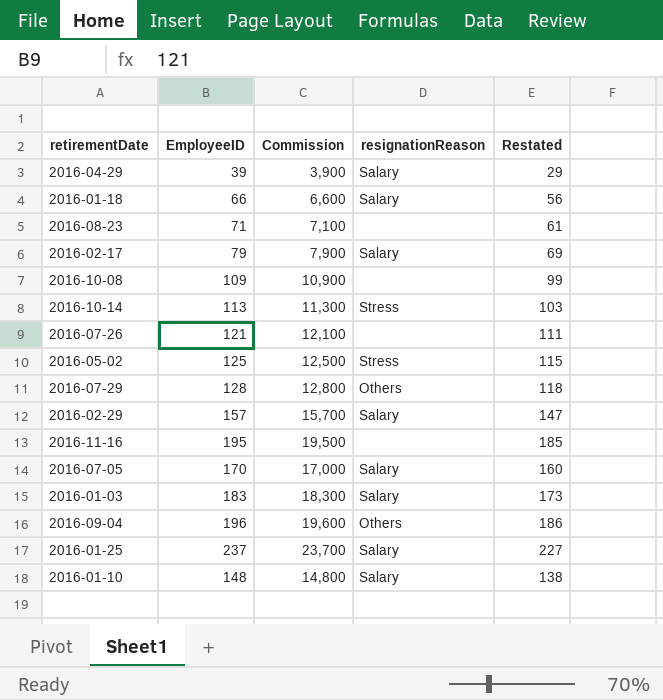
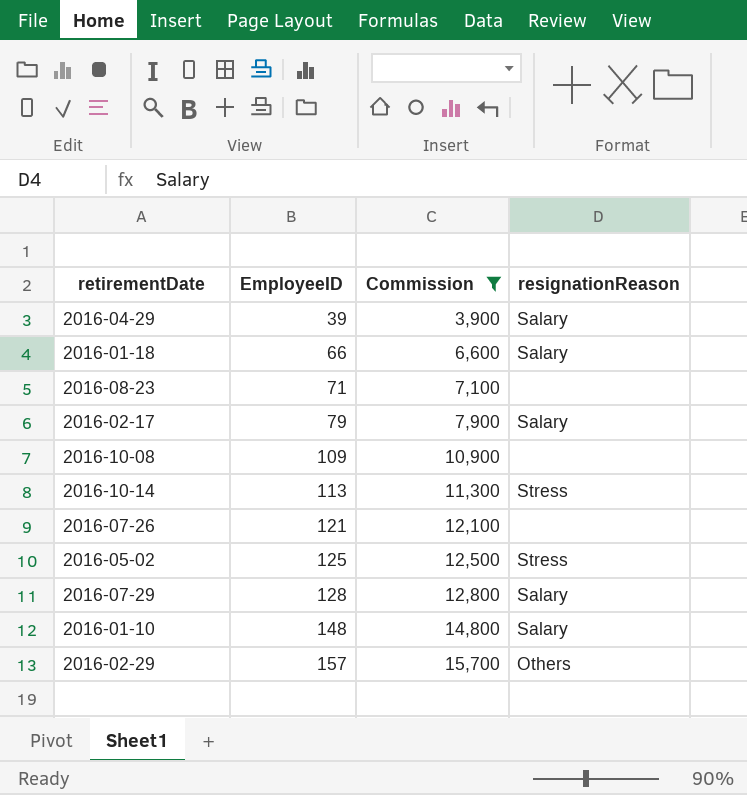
filter: none -> Commission <= 15,700
row order: none -> EmployeeID ascending
column Restated | formula: [EmployeeID] - 10 -> none
2016-07-29 | resignationReason: Others -> Salary
2016-02-29 | resignationReason: Salary -> Others

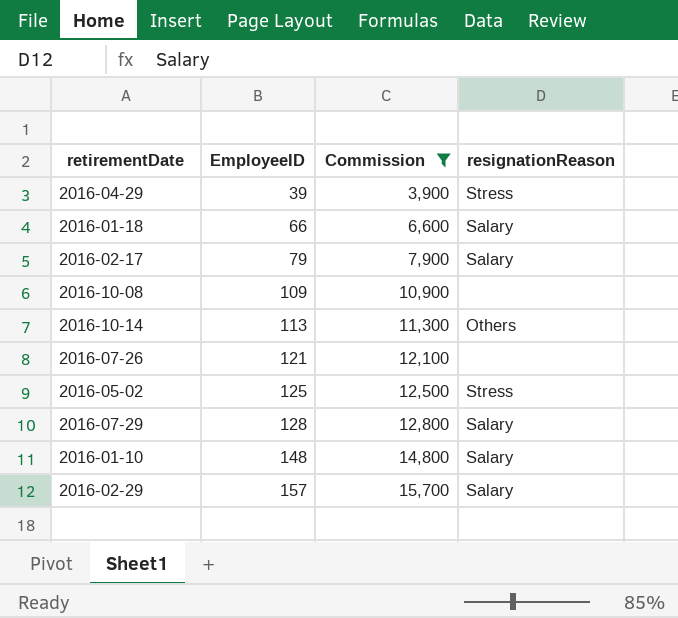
row 2016-08-23: 71 | 7,100 | none -> none
2016-04-29 | resignationReason: Salary -> Stress
2016-10-14 | resignationReason: Stress -> Others
2016-02-29 | resignationReason: Others -> Salary

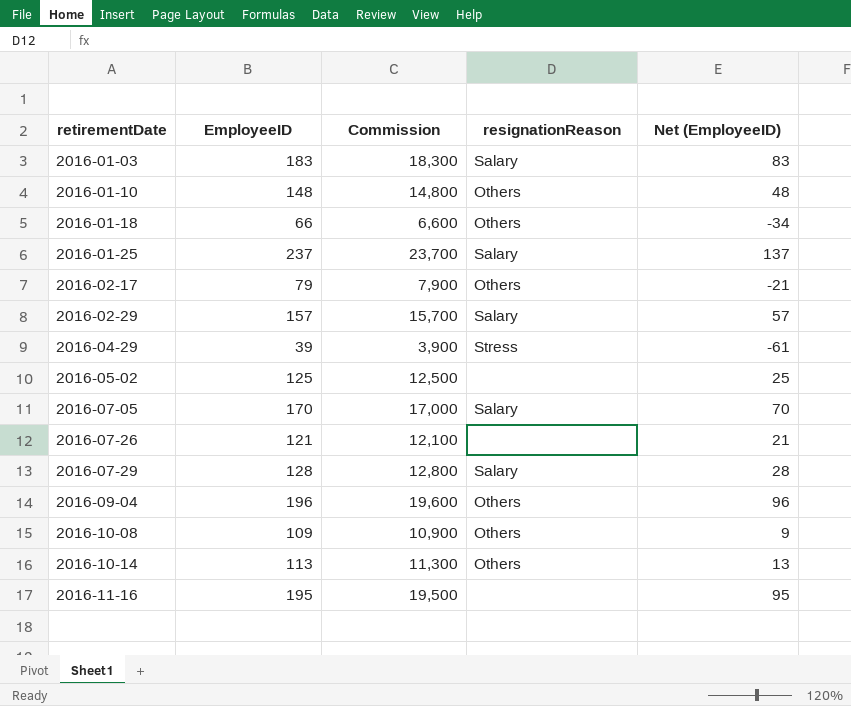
filter: Commission <= 15,700 -> none
row order: EmployeeID ascending -> retirementDate ascending
column Net (EmployeeID) | formula: none -> [EmployeeID] - 100
2016-01-10 | resignationReason: Salary -> Others
2016-01-18 | resignationReason: Salary -> Others
2016-02-17 | resignationReason: Salary -> Others
2016-05-02 | resignationReason: Stress -> none
2016-10-08 | resignationReason: none -> Others

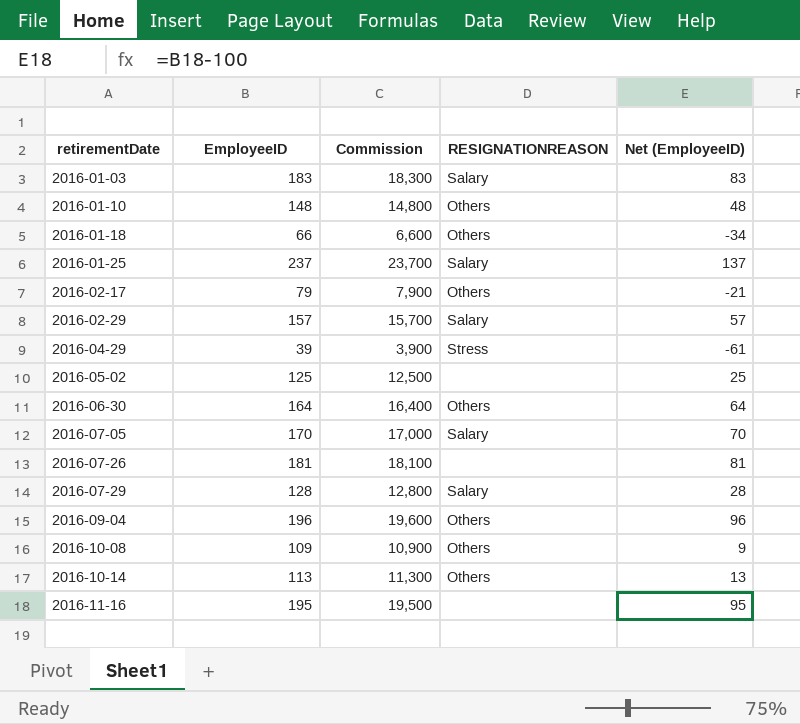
column name: resignationReason -> RESIGNATIONREASON
row 2016-06-30: none -> 164 | 16,400 | Others | 64
2016-07-26 | EmployeeID: 121 -> 181
2016-07-26 | Commission: 12,100 -> 18,100
2016-07-26 | Net (EmployeeID): 21 -> 81

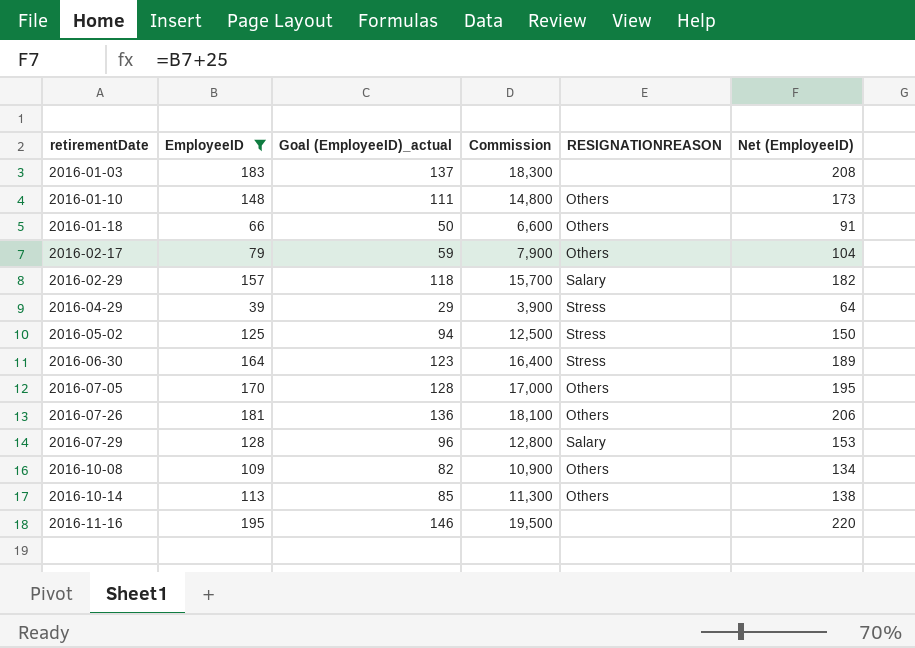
filter: none -> EmployeeID <= 195
column Goal (EmployeeID)_actual | formula: none -> [EmployeeID] * 0.75
column Net (EmployeeID) | formula: [EmployeeID] - 100 -> [EmployeeID] + 25
2016-01-03 | RESIGNATIONREASON: Salary -> none
2016-05-02 | RESIGNATIONREASON: none -> Stress
2016-06-30 | RESIGNATIONREASON: Others -> Stress
2016-07-05 | RESIGNATIONREASON: Salary -> Others
2016-07-26 | RESIGNATIONREASON: none -> Others

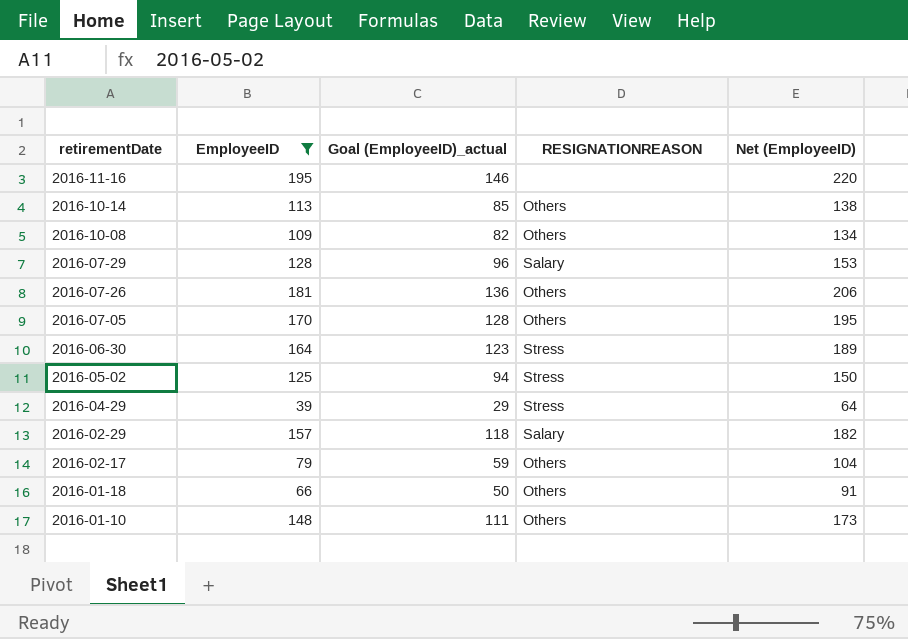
row order: retirementDate ascending -> retirementDate descending
column Commission | formula: [EmployeeID] * 100 -> none
row 2016-01-03: 183 | 137 | 18,300 | none | 208 -> none

